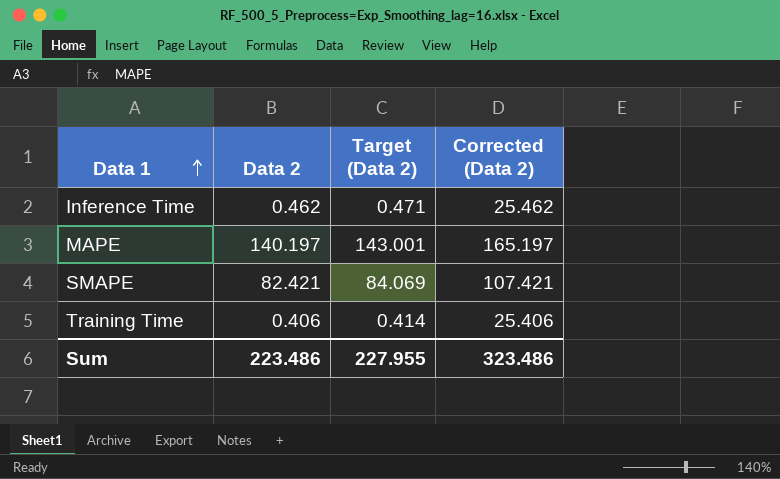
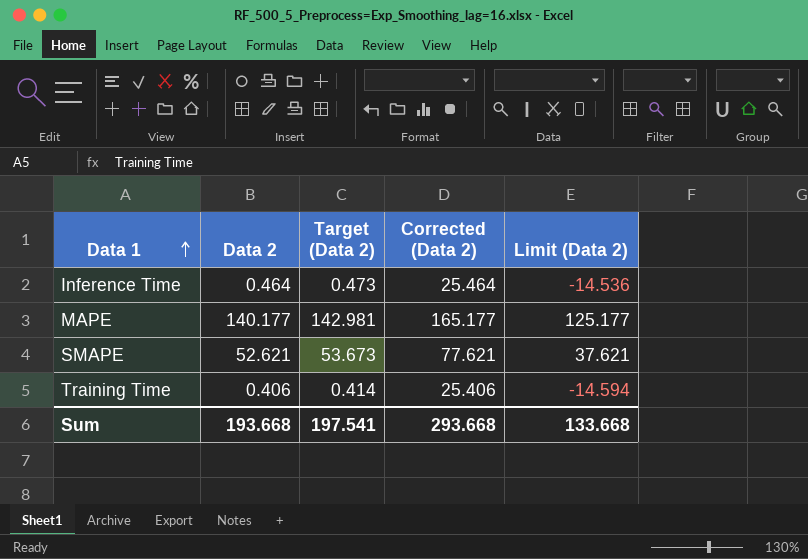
column Limit (Data 2) | formula: none -> [Data 2] - 15
Inference Time | Data 2: 0.462 -> 0.464
Inference Time | Target (Data 2): 0.471 -> 0.473
Inference Time | Corrected (Data 2): 25.462 -> 25.464
MAPE | Data 2: 140.197 -> 140.177
MAPE | Target (Data 2): 143.001 -> 142.981
MAPE | Corrected (Data 2): 165.197 -> 165.177
SMAPE | Data 2: 82.421 -> 52.621
SMAPE | Target (Data 2): 84.069 -> 53.673
SMAPE | Corrected (Data 2): 107.421 -> 77.621
Sum | Data 2: 223.486 -> 193.668
Sum | Target (Data 2): 227.955 -> 197.541
Sum | Corrected (Data 2): 323.486 -> 293.668

